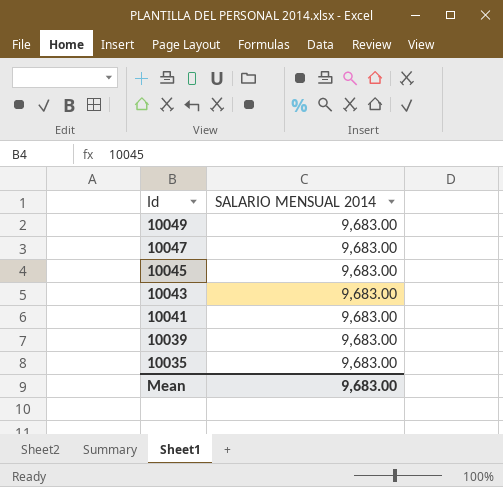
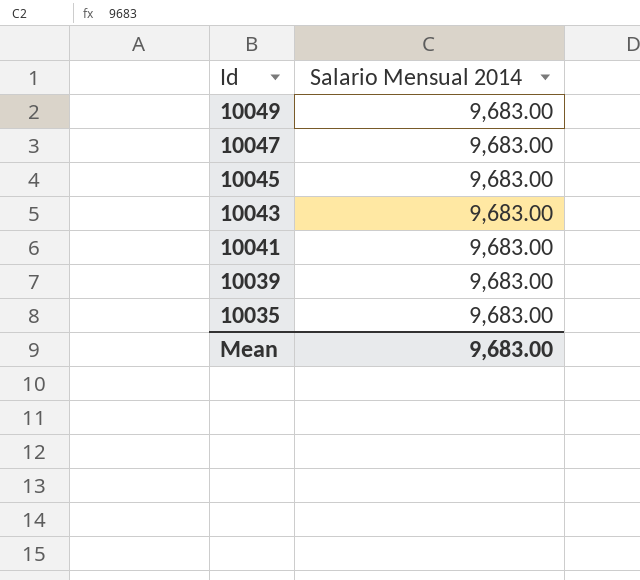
column name: SALARIO MENSUAL 2014 -> Salario Mensual 2014

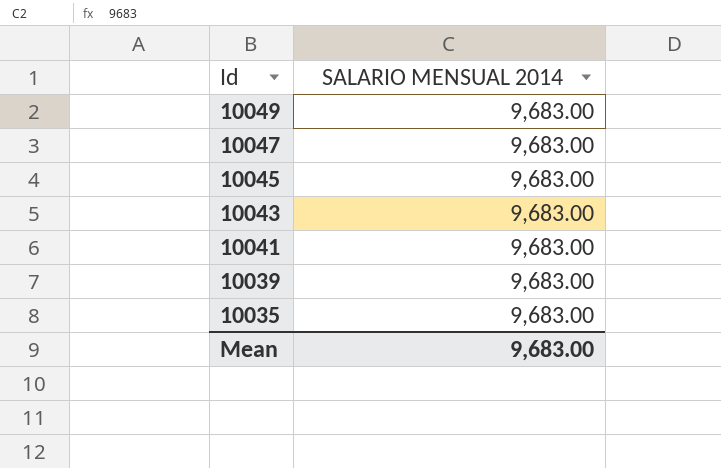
column name: Salario Mensual 2014 -> SALARIO MENSUAL 2014

